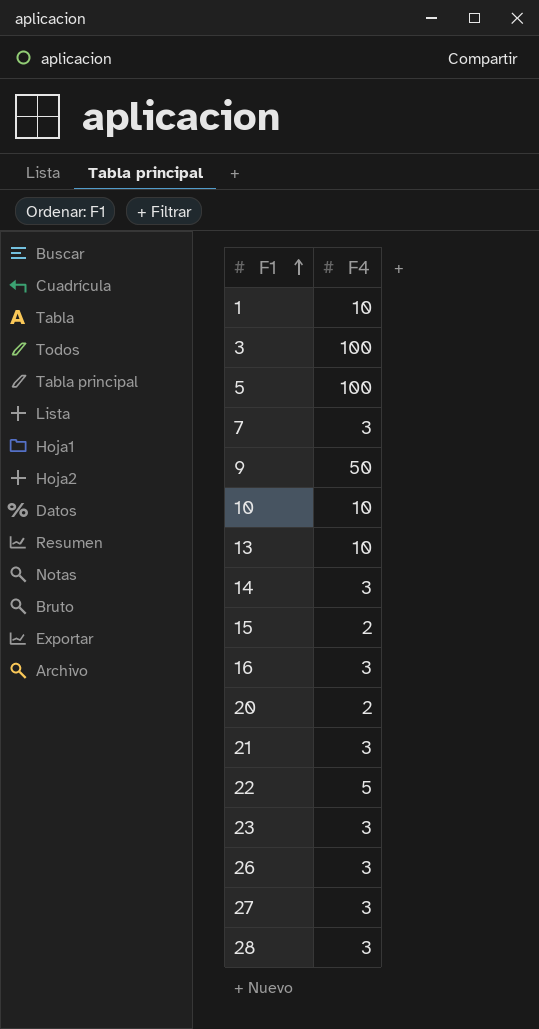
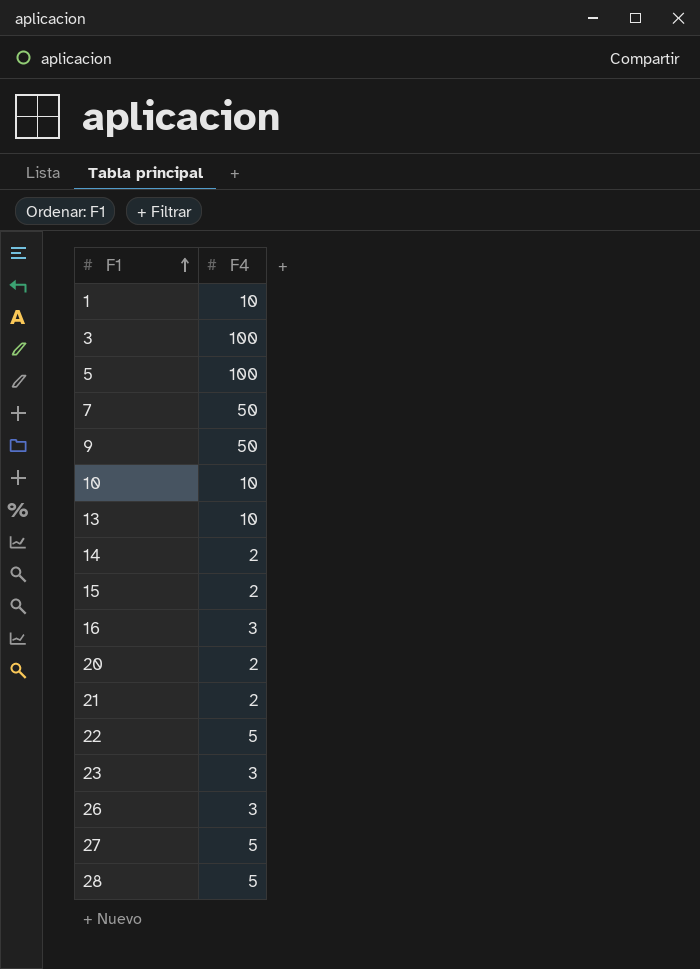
7 | F4: 3 -> 50
14 | F4: 3 -> 2
21 | F4: 3 -> 2
27 | F4: 3 -> 5
28 | F4: 3 -> 5

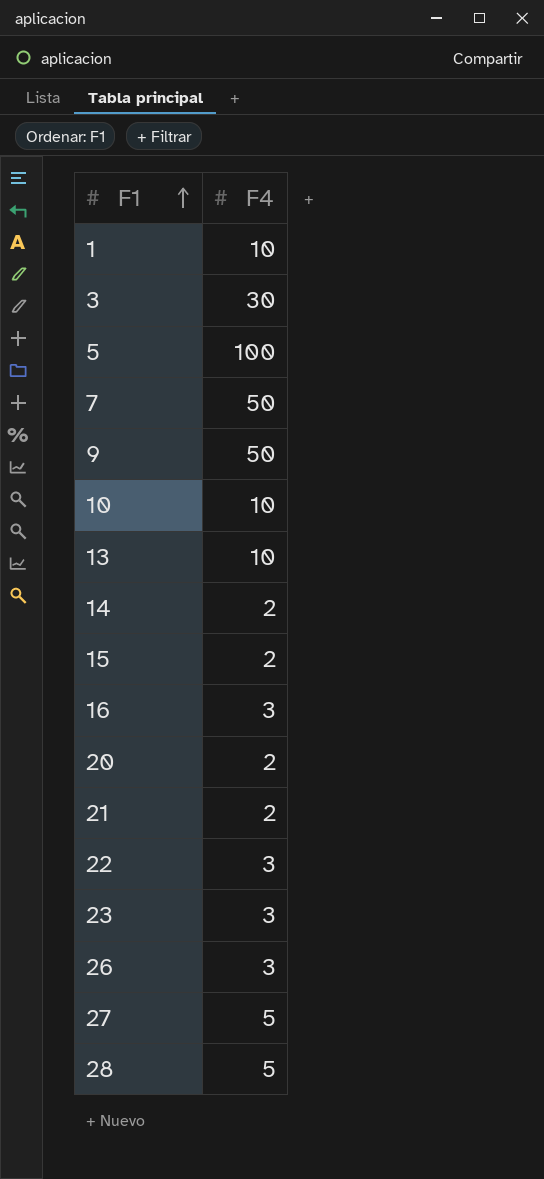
3 | F4: 100 -> 30
22 | F4: 5 -> 3

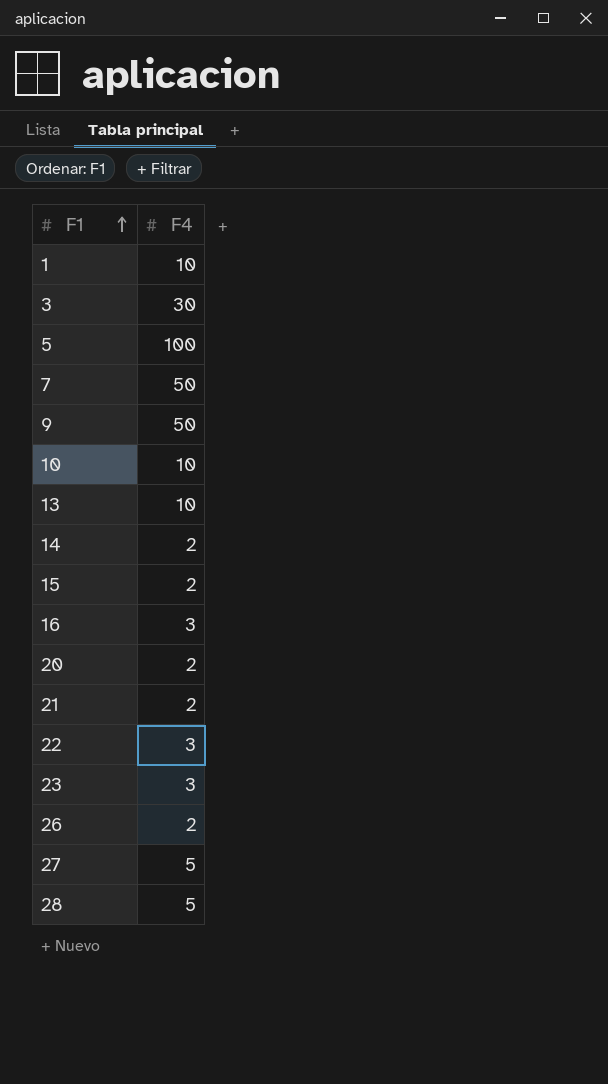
26 | F4: 3 -> 2

